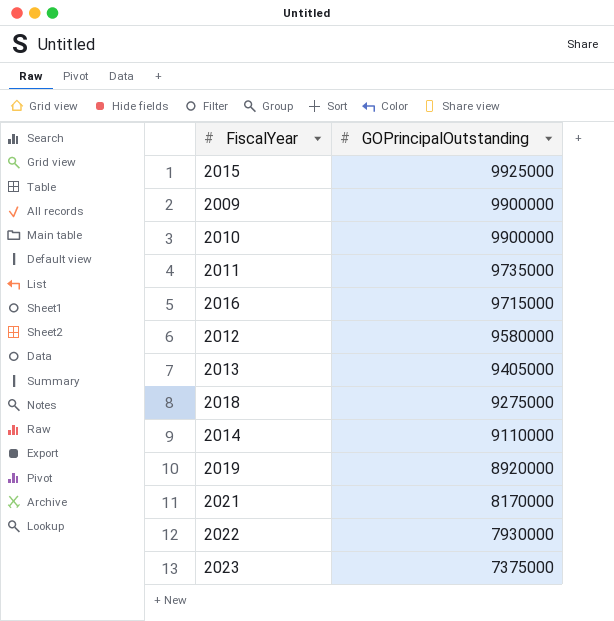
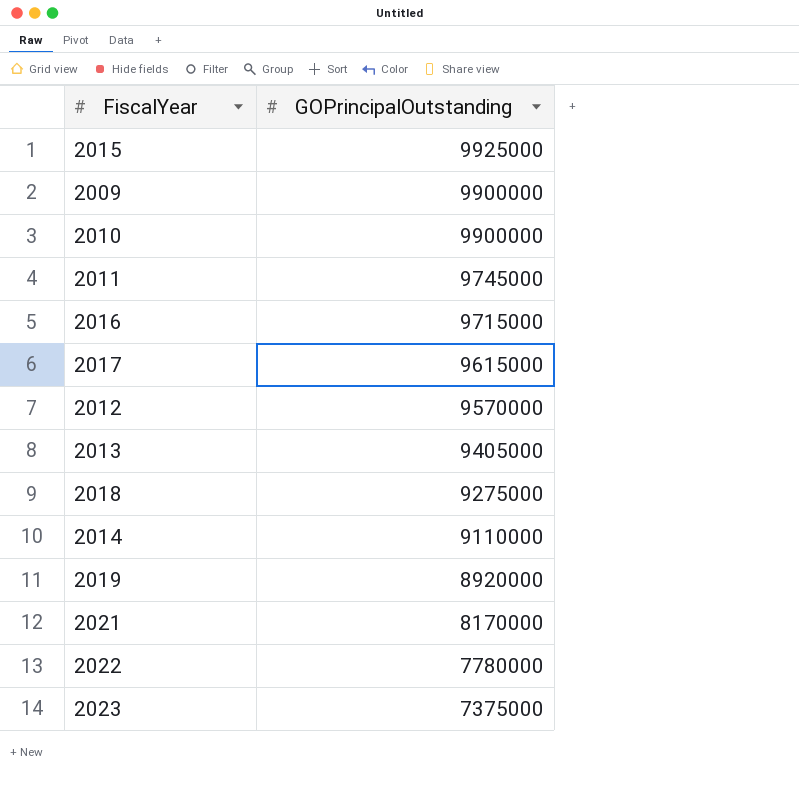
2011 | GOPrincipalOutstanding: 9735000 -> 9745000
row 2017: none -> 9615000
2012 | GOPrincipalOutstanding: 9580000 -> 9570000
2022 | GOPrincipalOutstanding: 7930000 -> 7780000

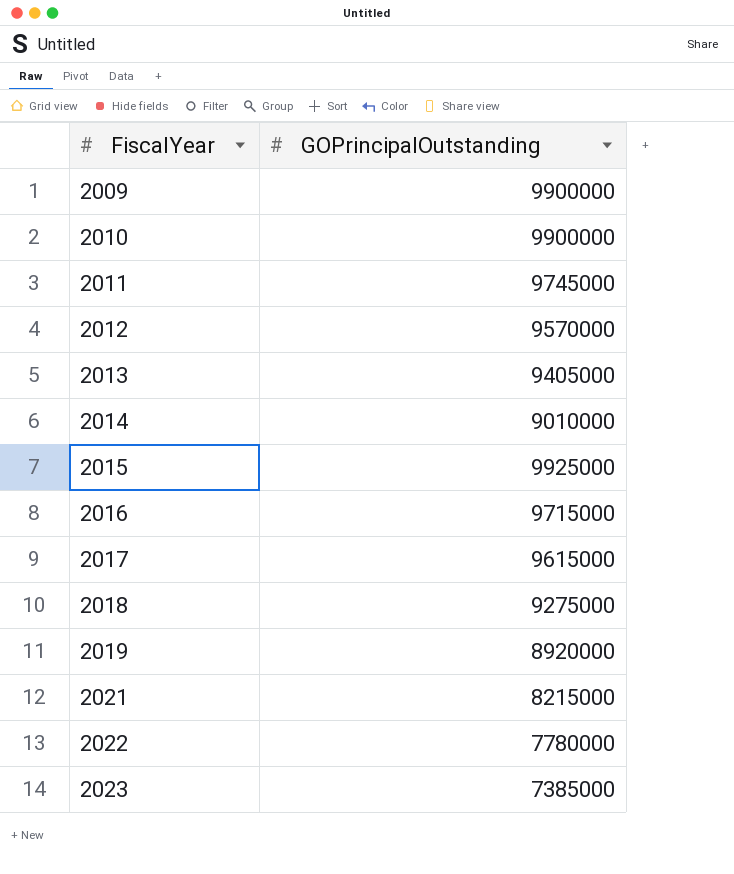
row order: GOPrincipalOutstanding descending -> FiscalYear ascending
2014 | GOPrincipalOutstanding: 9110000 -> 9010000
2021 | GOPrincipalOutstanding: 8170000 -> 8215000
2023 | GOPrincipalOutstanding: 7375000 -> 7385000

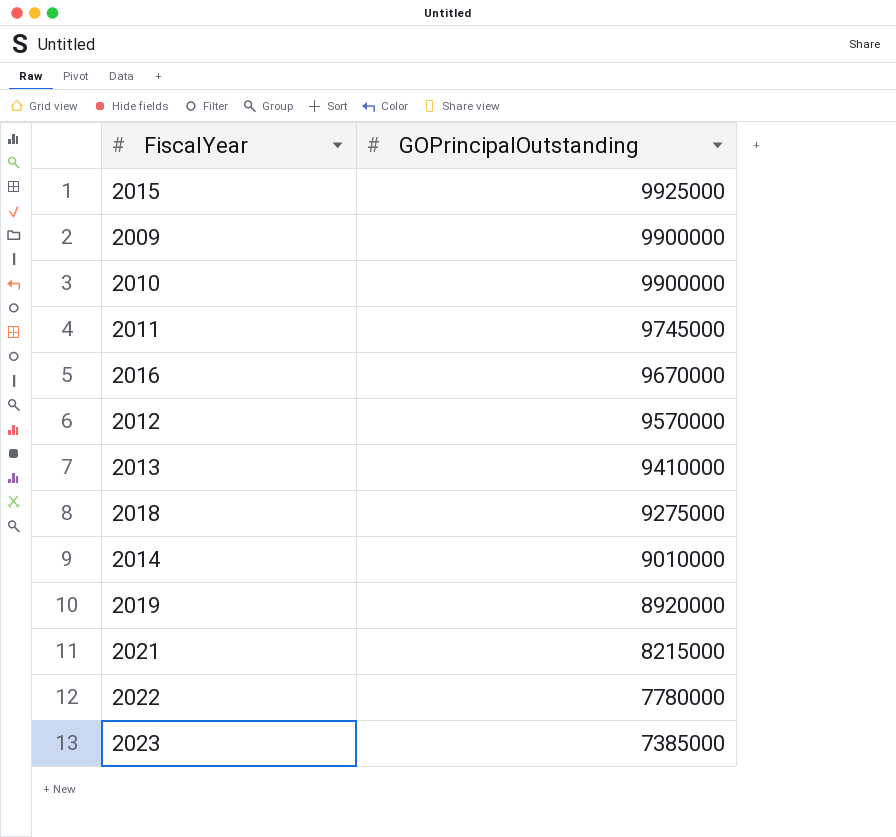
row order: FiscalYear ascending -> GOPrincipalOutstanding descending
row 2017: 9615000 -> none
2016 | GOPrincipalOutstanding: 9715000 -> 9670000
2013 | GOPrincipalOutstanding: 9405000 -> 9410000

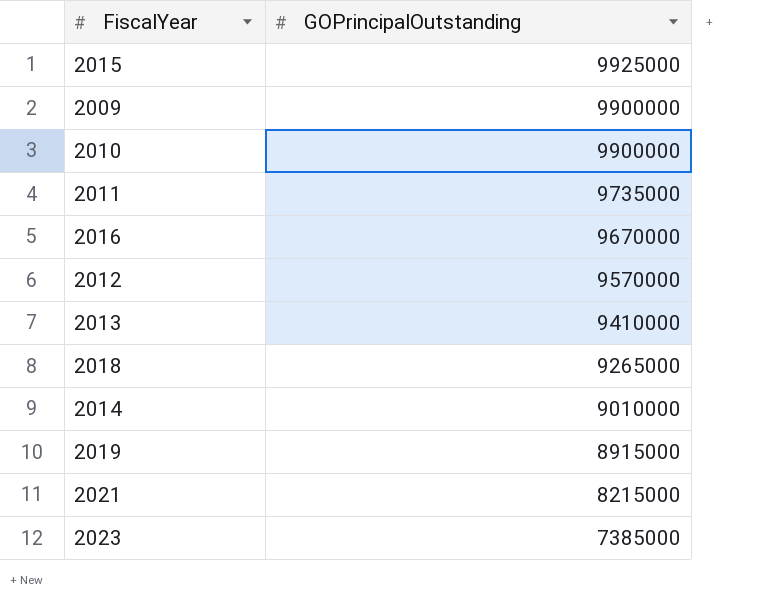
row 2022: 7780000 -> none
2011 | GOPrincipalOutstanding: 9745000 -> 9735000
2018 | GOPrincipalOutstanding: 9275000 -> 9265000
2019 | GOPrincipalOutstanding: 8920000 -> 8915000

